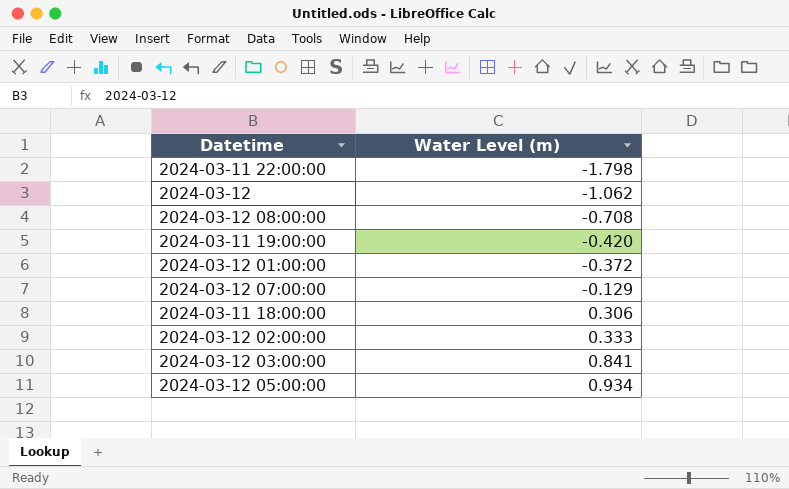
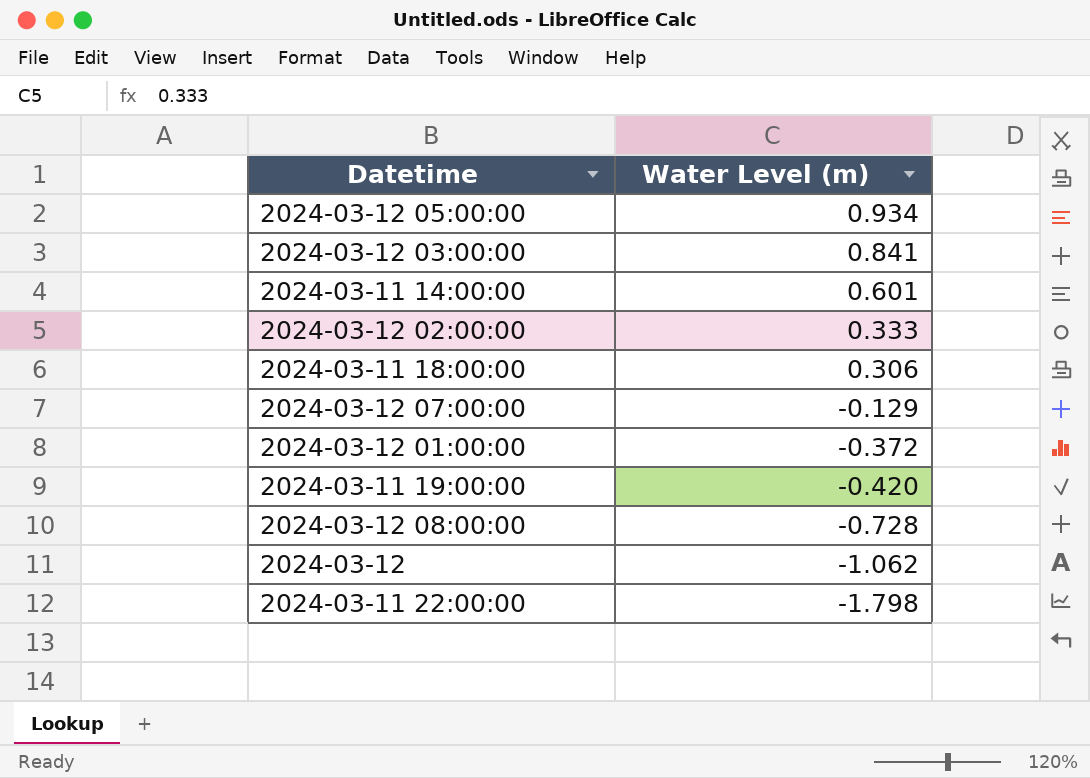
row order: Water Level (m) ascending -> Water Level (m) descending
row 2024-03-11 14:00:00: none -> 0.601
2024-03-12 08:00:00 | Water Level (m): -0.708 -> -0.728

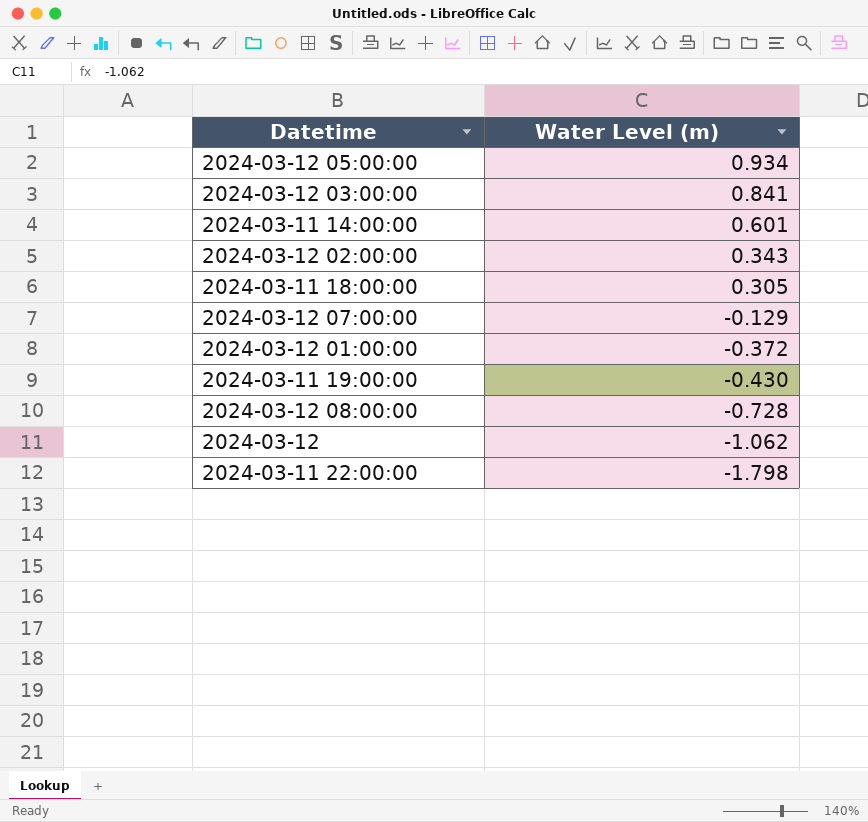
2024-03-12 02:00:00 | Water Level (m): 0.333 -> 0.343
2024-03-11 18:00:00 | Water Level (m): 0.306 -> 0.305
2024-03-11 19:00:00 | Water Level (m): -0.420 -> -0.430

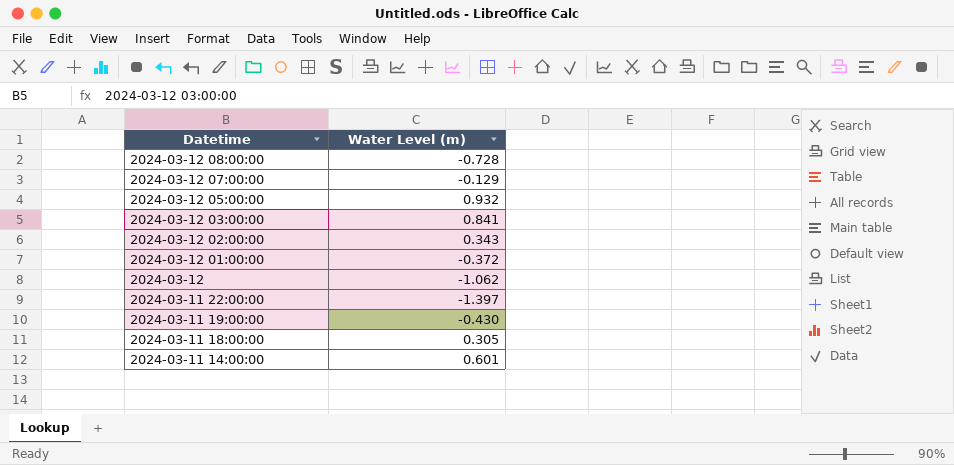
row order: Water Level (m) descending -> Datetime descending
2024-03-12 05:00:00 | Water Level (m): 0.934 -> 0.932
2024-03-11 22:00:00 | Water Level (m): -1.798 -> -1.397

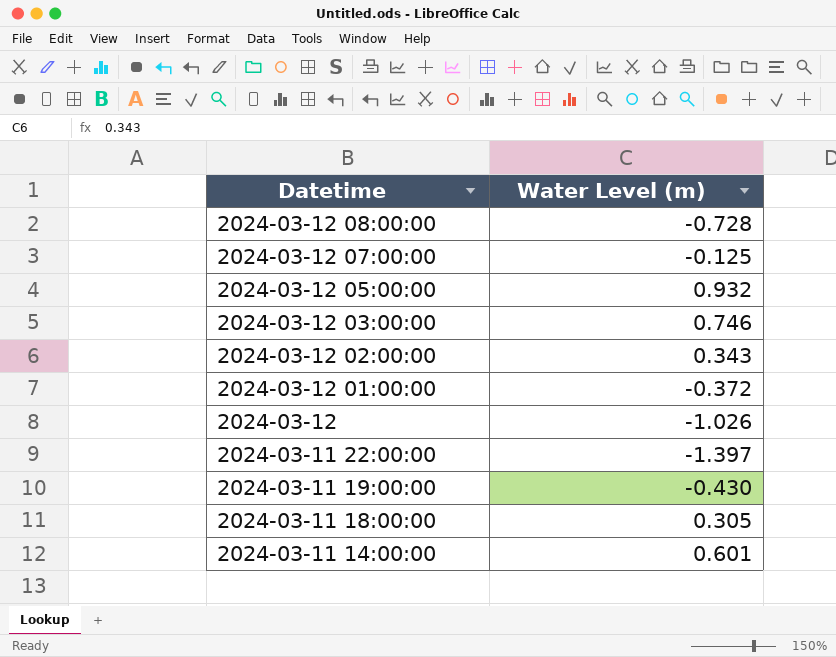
2024-03-12 07:00:00 | Water Level (m): -0.129 -> -0.125
2024-03-12 03:00:00 | Water Level (m): 0.841 -> 0.746
2024-03-12 | Water Level (m): -1.062 -> -1.026

